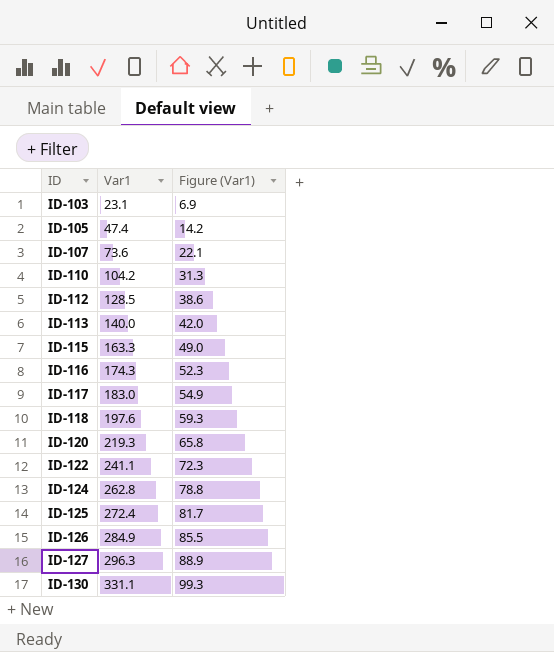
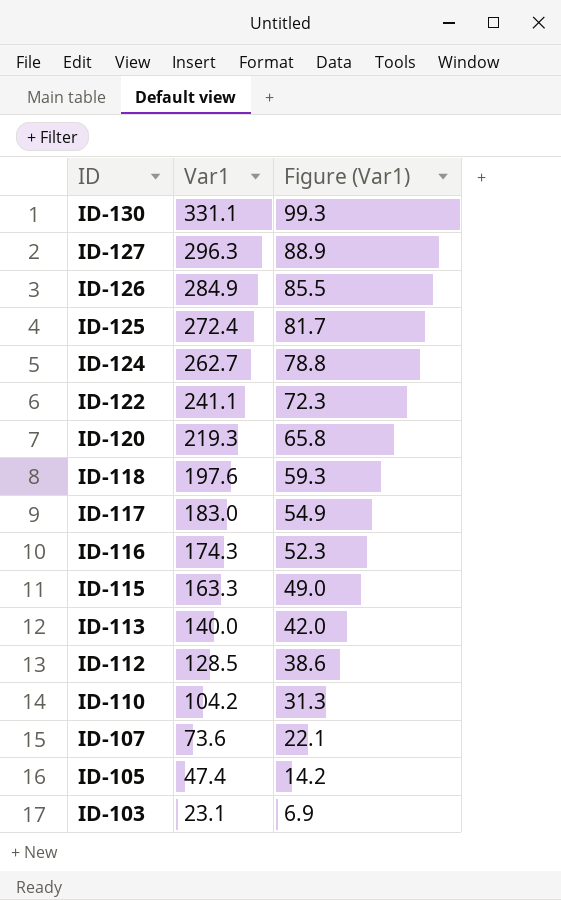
row order: ID ascending -> ID descending
ID-124 | Var1: 262.8 -> 262.7

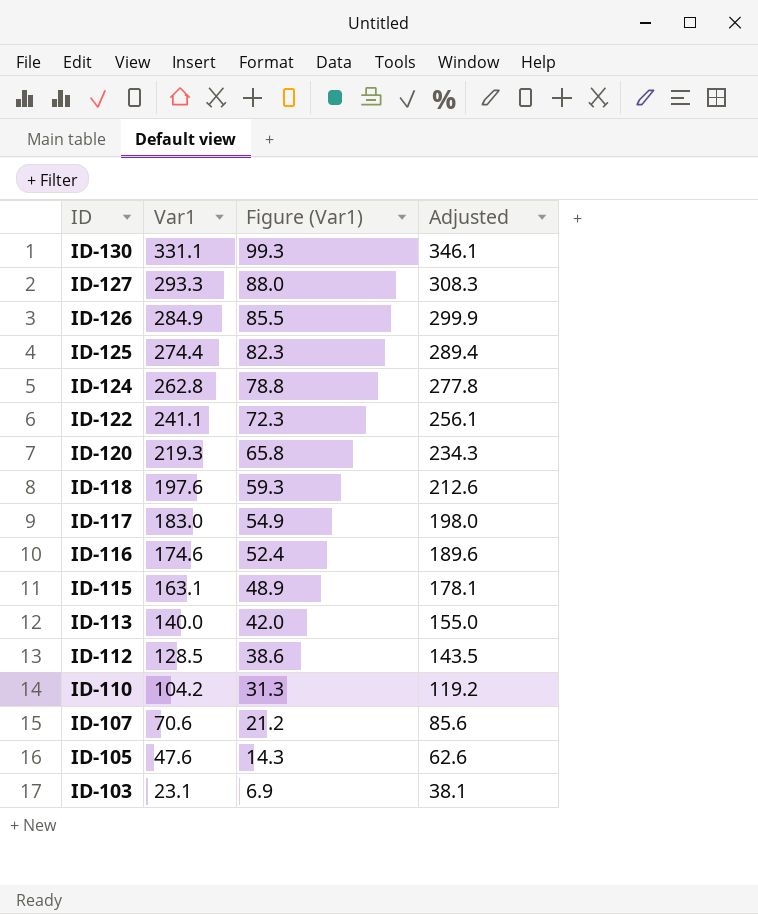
column Adjusted | formula: none -> [Var1] + 15
ID-127 | Var1: 296.3 -> 293.3
ID-127 | Figure (Var1): 88.9 -> 88.0
ID-125 | Var1: 272.4 -> 274.4
ID-125 | Figure (Var1): 81.7 -> 82.3
ID-124 | Var1: 262.7 -> 262.8
ID-116 | Var1: 174.3 -> 174.6
ID-116 | Figure (Var1): 52.3 -> 52.4
ID-115 | Var1: 163.3 -> 163.1
ID-115 | Figure (Var1): 49.0 -> 48.9
ID-107 | Var1: 73.6 -> 70.6
ID-107 | Figure (Var1): 22.1 -> 21.2
ID-105 | Var1: 47.4 -> 47.6
ID-105 | Figure (Var1): 14.2 -> 14.3

